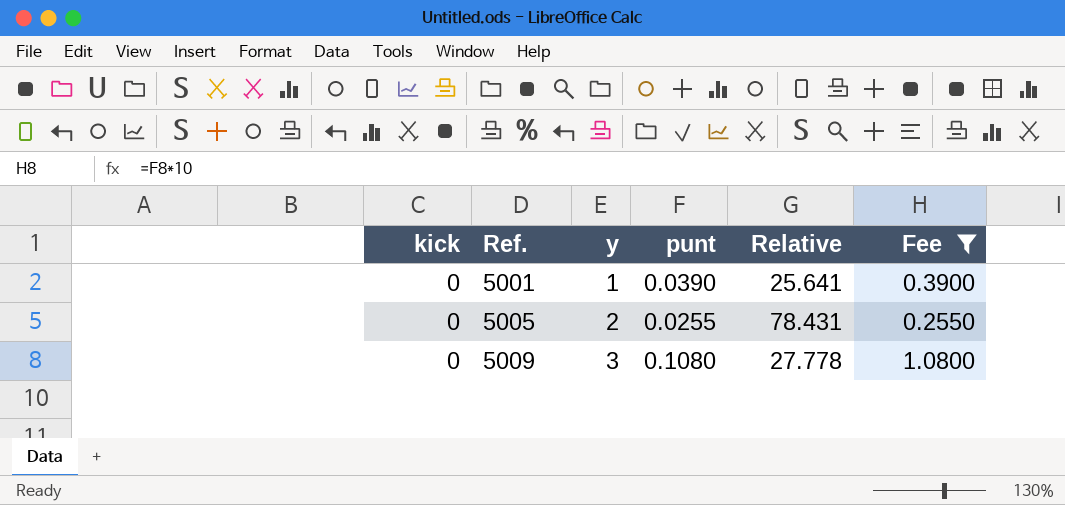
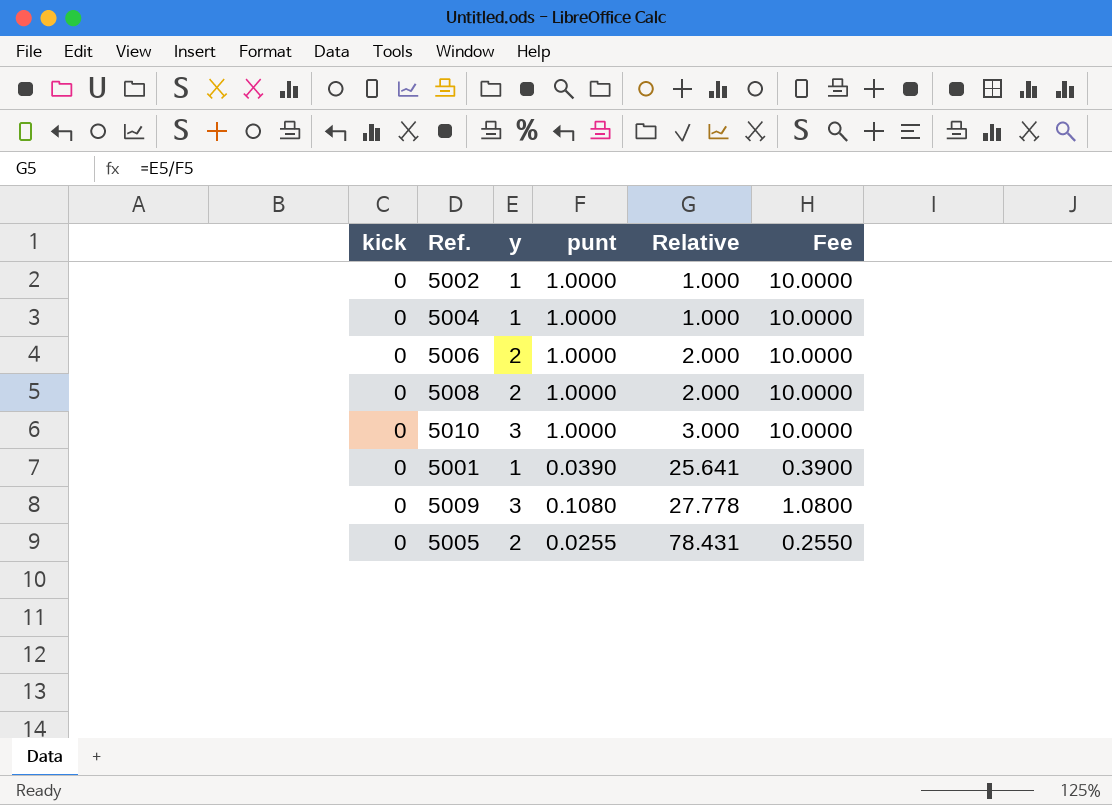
filter: Fee != 10.0000 -> none
row order: Ref. ascending -> Relative ascending

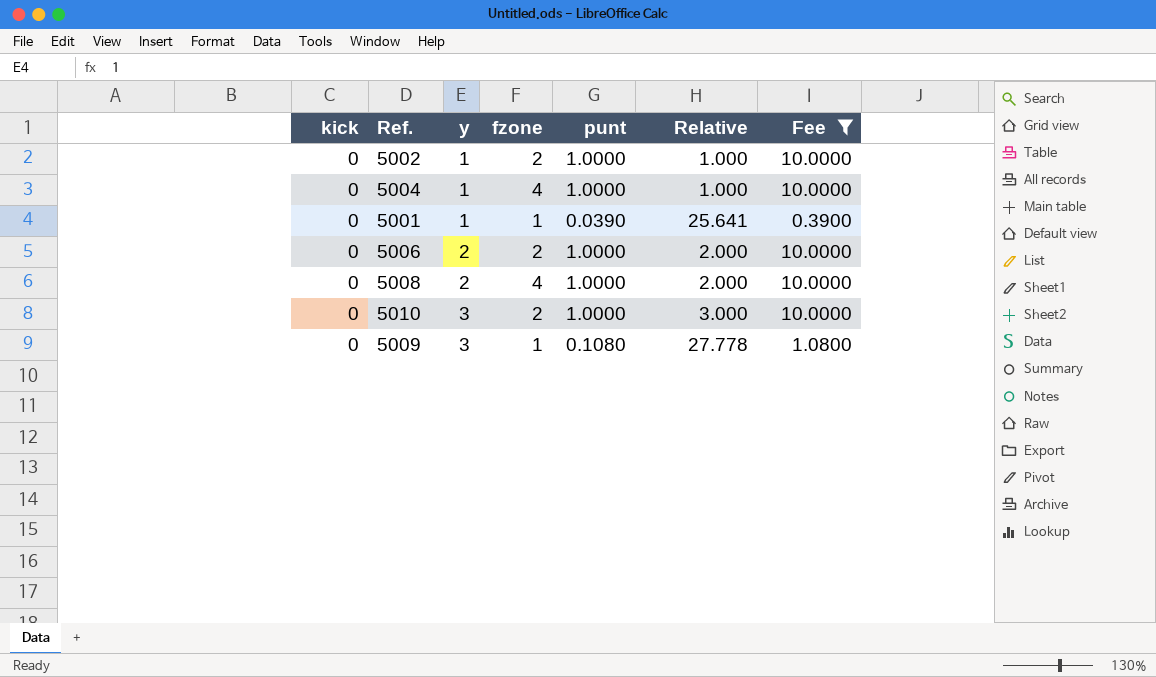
filter: none -> Fee != 0.2550
row order: Relative ascending -> y ascending
column fzone | position: none -> 4

